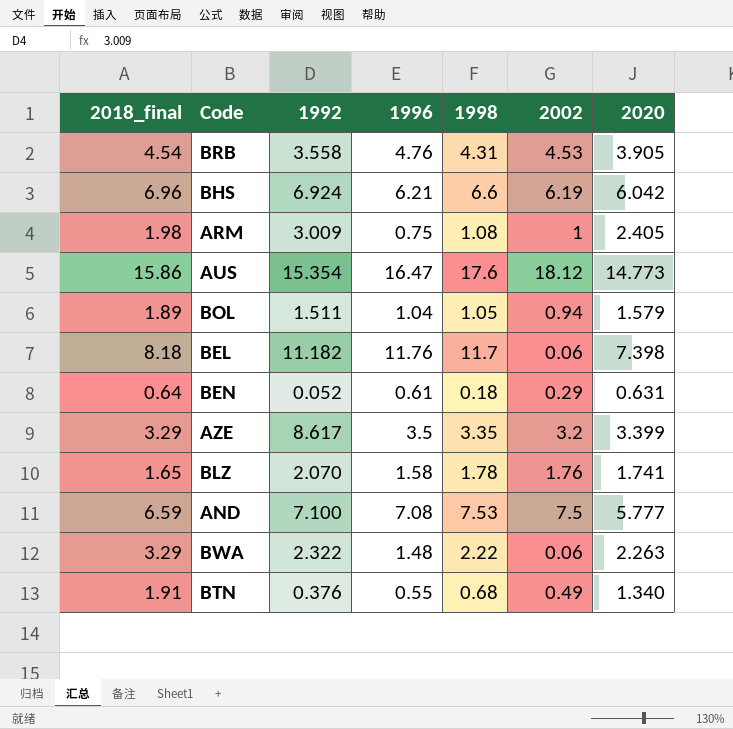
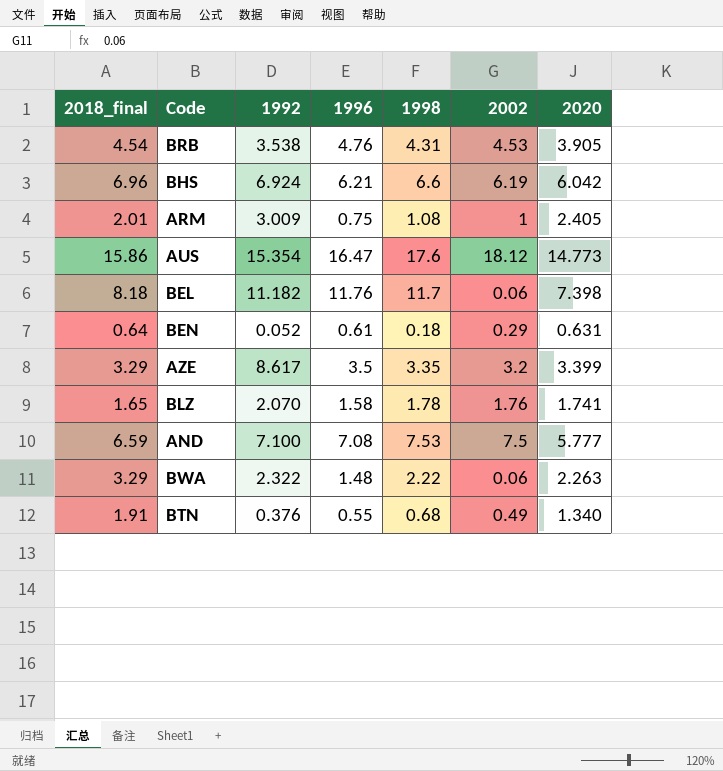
row BOL: 1.89 | 1.511 | 1.04 | 1.05 | 0.94 | 1.579 -> none
BRB | 1992: 3.558 -> 3.538
ARM | 2018_final: 1.98 -> 2.01

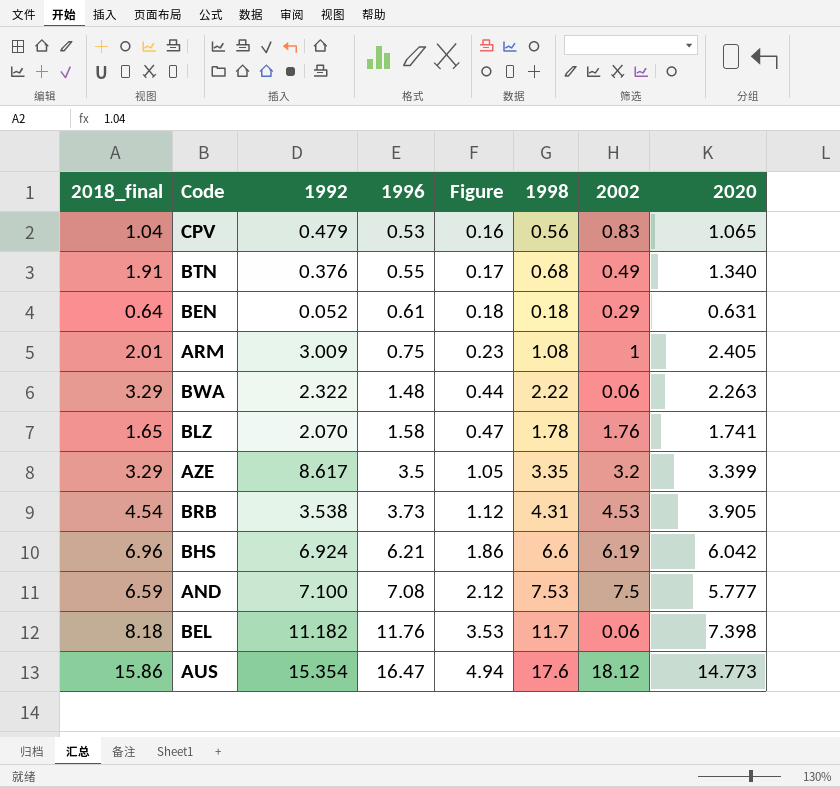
row order: none -> 1996 ascending
column Figure | formula: none -> [1996] * 0.3
row CPV: none -> 1.04 | 0.479 | 0.53 | 0.16 | 0.56 | 0.83 | 1.065
BRB | 1996: 4.76 -> 3.73

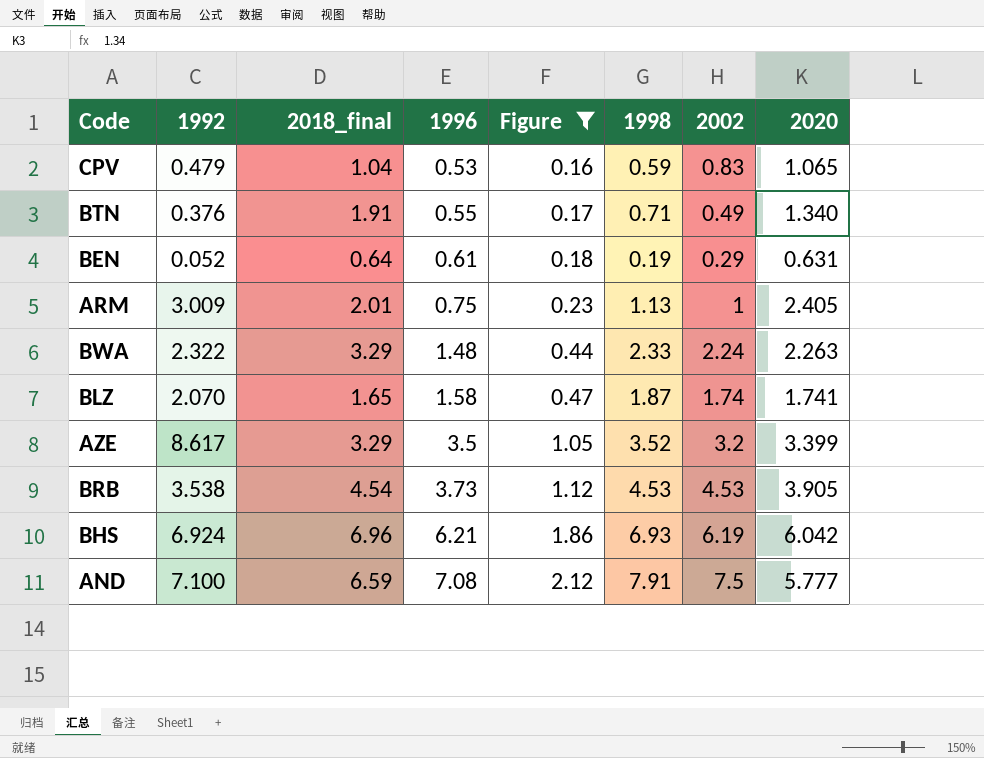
filter: none -> Figure <= 2.12
column 2018_final | position: 1 -> 3
CPV | 1998: 0.56 -> 0.59
BTN | 1998: 0.68 -> 0.71
BEN | 1998: 0.18 -> 0.19
ARM | 1998: 1.08 -> 1.13
BWA | 1998: 2.22 -> 2.33
BWA | 2002: 0.06 -> 2.24
BLZ | 1998: 1.78 -> 1.87
BLZ | 2002: 1.76 -> 1.74
AZE | 1998: 3.35 -> 3.52
BRB | 1998: 4.31 -> 4.53
BHS | 1998: 6.6 -> 6.93
AND | 1998: 7.53 -> 7.91

